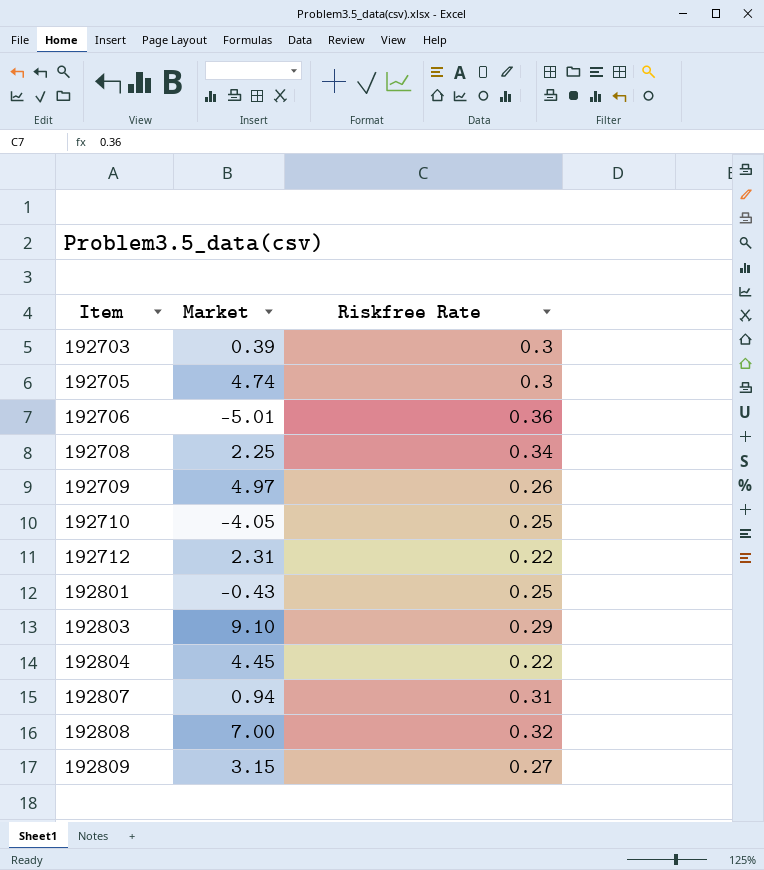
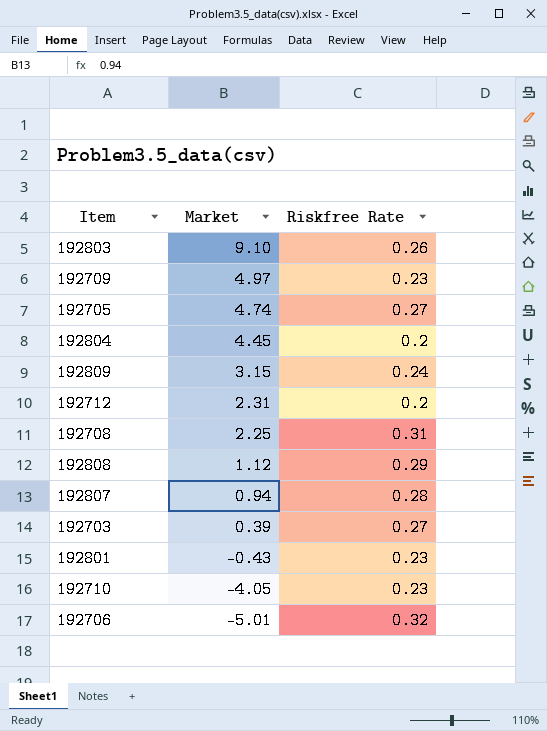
row order: Item ascending -> Market descending
192803 | Riskfree Rate: 0.29 -> 0.26
192709 | Riskfree Rate: 0.26 -> 0.23
192705 | Riskfree Rate: 0.3 -> 0.27
192804 | Riskfree Rate: 0.22 -> 0.2
192809 | Riskfree Rate: 0.27 -> 0.24
192712 | Riskfree Rate: 0.22 -> 0.2
192708 | Riskfree Rate: 0.34 -> 0.31
192808 | Market: 7.00 -> 1.12
192808 | Riskfree Rate: 0.32 -> 0.29
192807 | Riskfree Rate: 0.31 -> 0.28
192703 | Riskfree Rate: 0.3 -> 0.27
192801 | Riskfree Rate: 0.25 -> 0.23
192710 | Riskfree Rate: 0.25 -> 0.23
192706 | Riskfree Rate: 0.36 -> 0.32

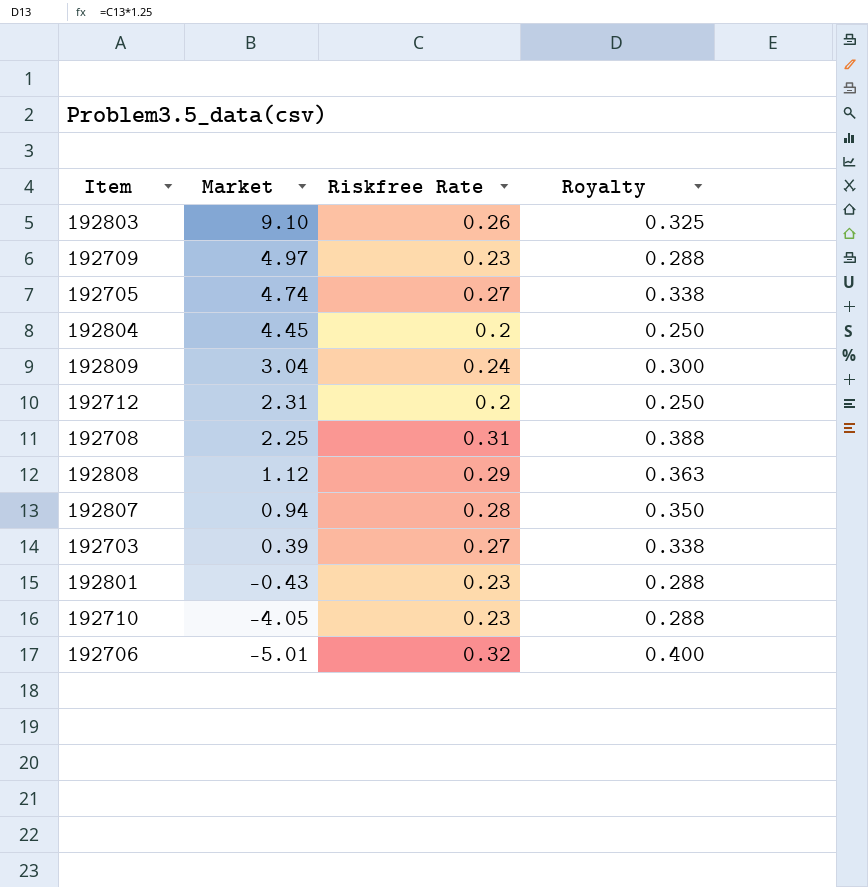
column Royalty | formula: none -> [Riskfree Rate] * 1.25
192809 | Market: 3.15 -> 3.04

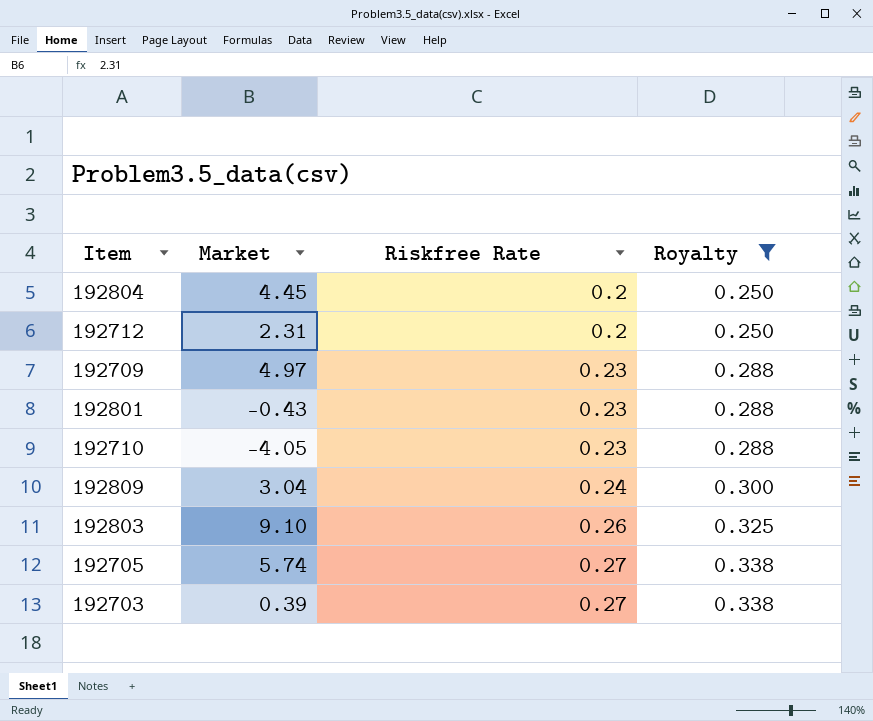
filter: none -> Royalty <= 0.338
row order: Market descending -> Riskfree Rate ascending
192705 | Market: 4.74 -> 5.74

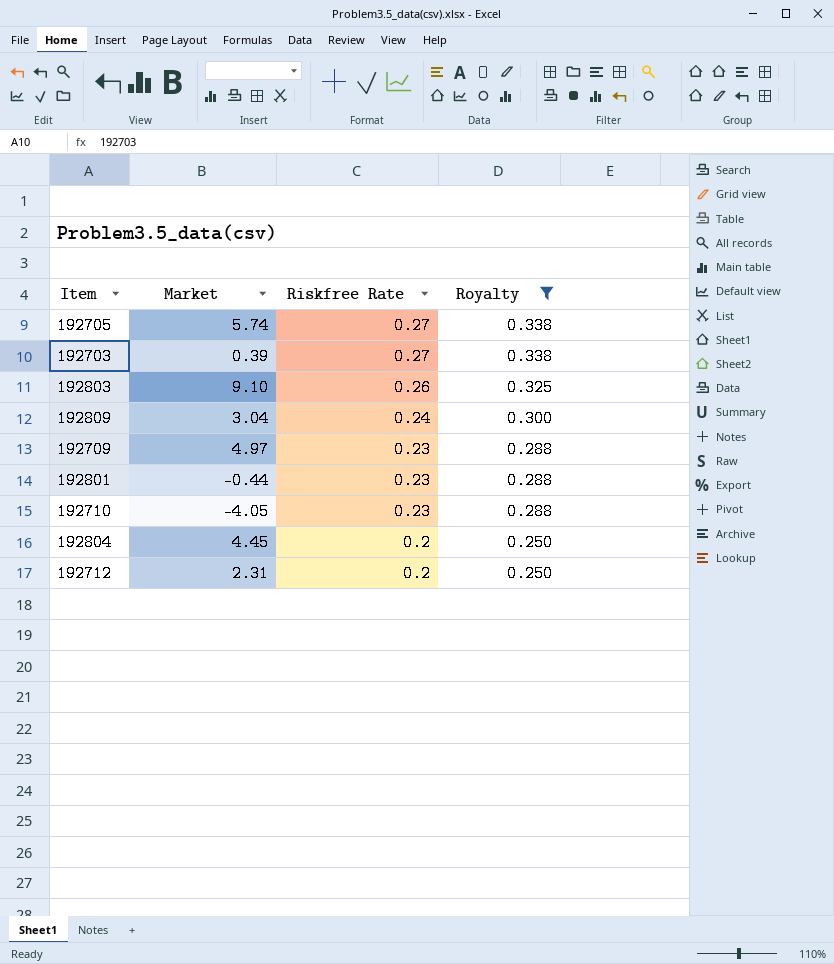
row order: Riskfree Rate ascending -> Riskfree Rate descending
192801 | Market: -0.43 -> -0.44

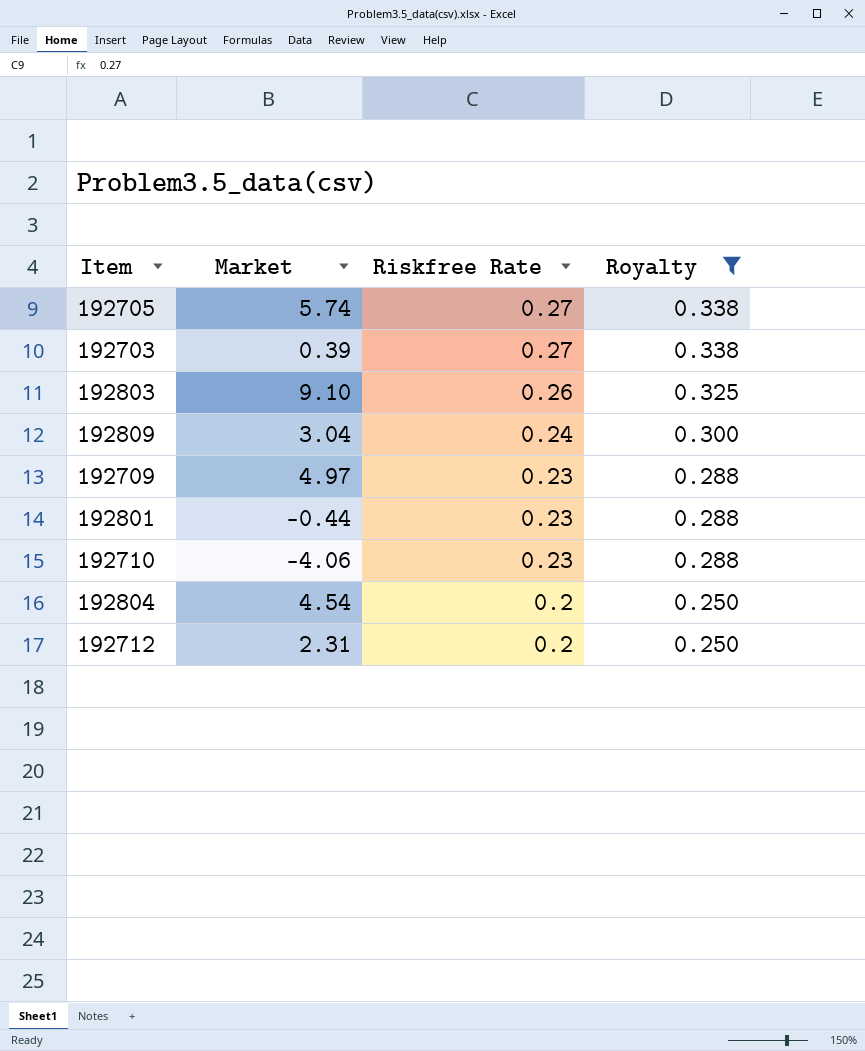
192710 | Market: -4.05 -> -4.06
192804 | Market: 4.45 -> 4.54

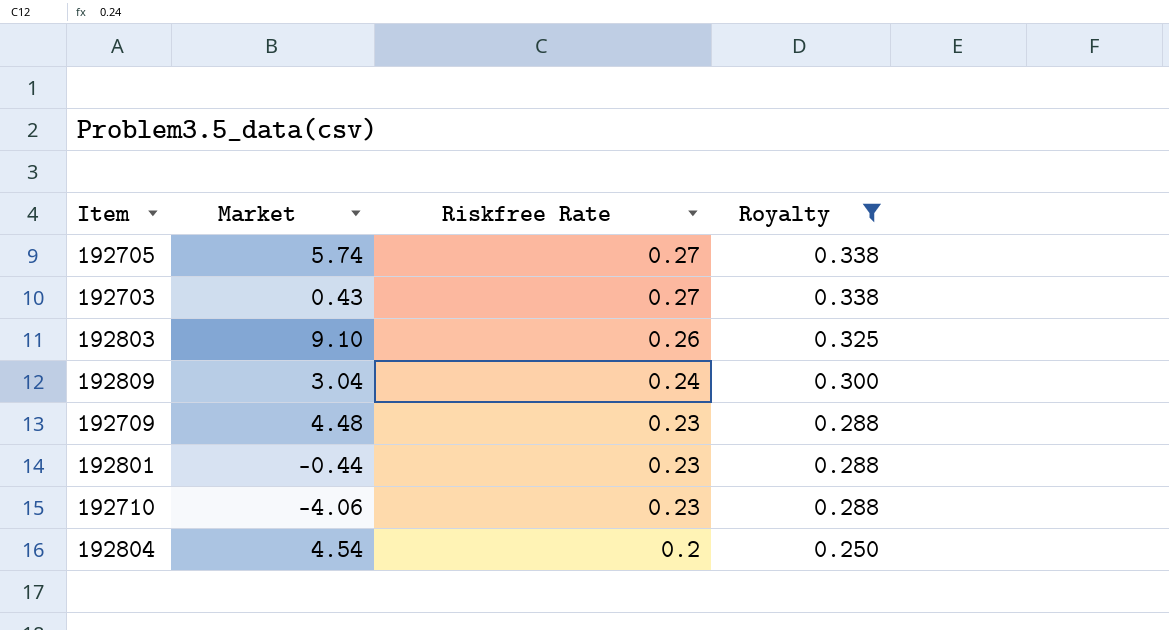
row 192712: 2.31 | 0.2 | 0.250 -> none
192703 | Market: 0.39 -> 0.43
192709 | Market: 4.97 -> 4.48

